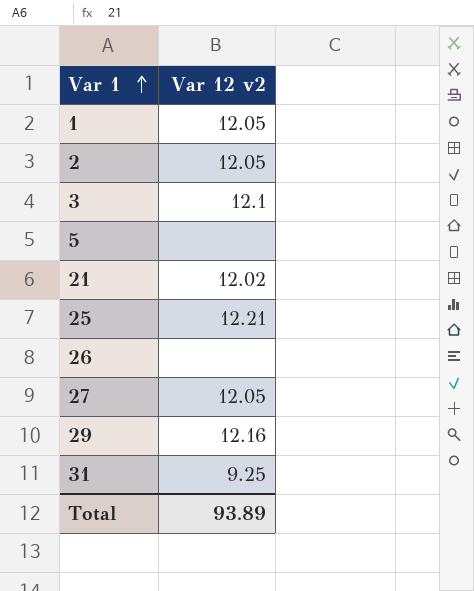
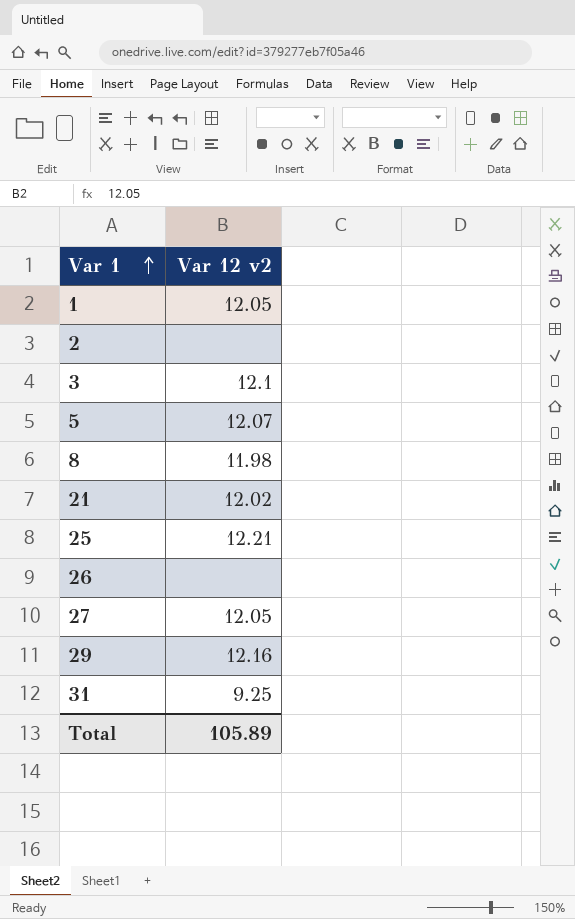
2 | Var 12 v2: 12.05 -> none
5 | Var 12 v2: none -> 12.07
row 8: none -> 11.98
Total | Var 12 v2: 93.89 -> 105.89

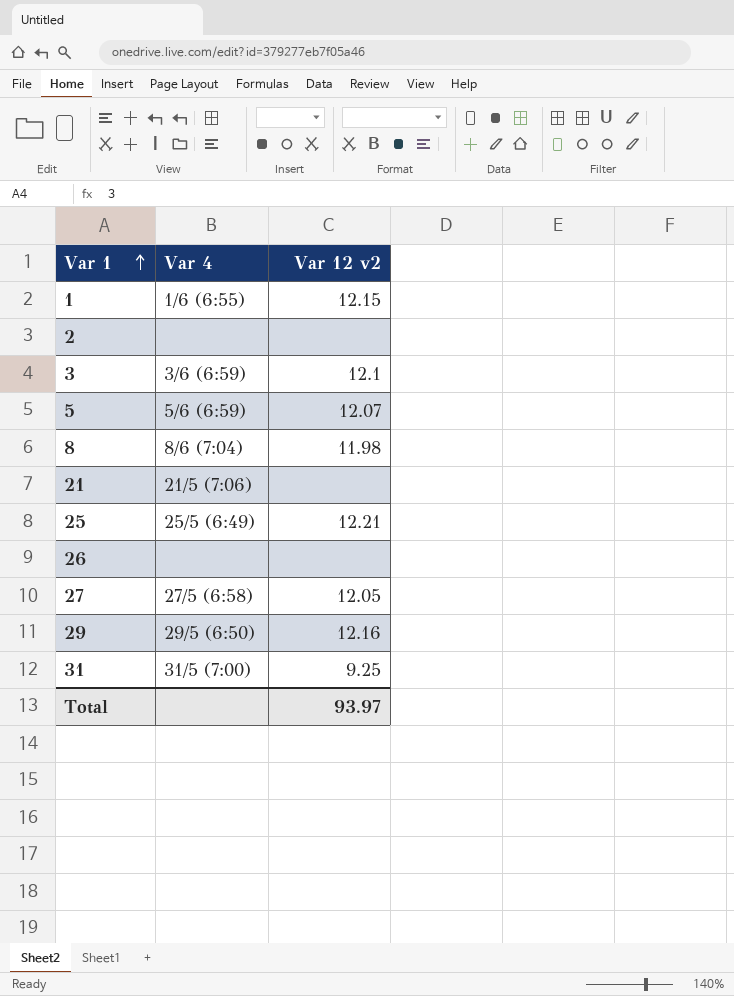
column Var 4 | position: none -> 2
1 | Var 12 v2: 12.05 -> 12.15
21 | Var 12 v2: 12.02 -> none
Total | Var 12 v2: 105.89 -> 93.97

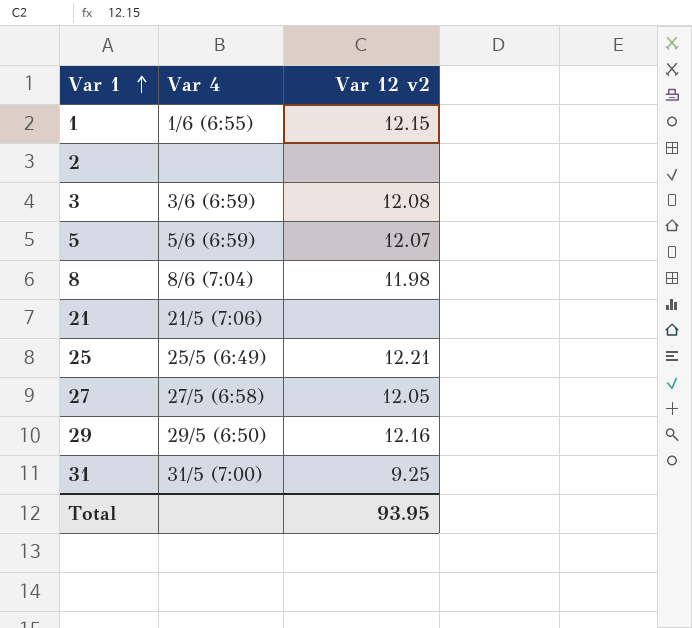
row 26: none | none -> none
3 | Var 12 v2: 12.1 -> 12.08
Total | Var 12 v2: 93.97 -> 93.95

